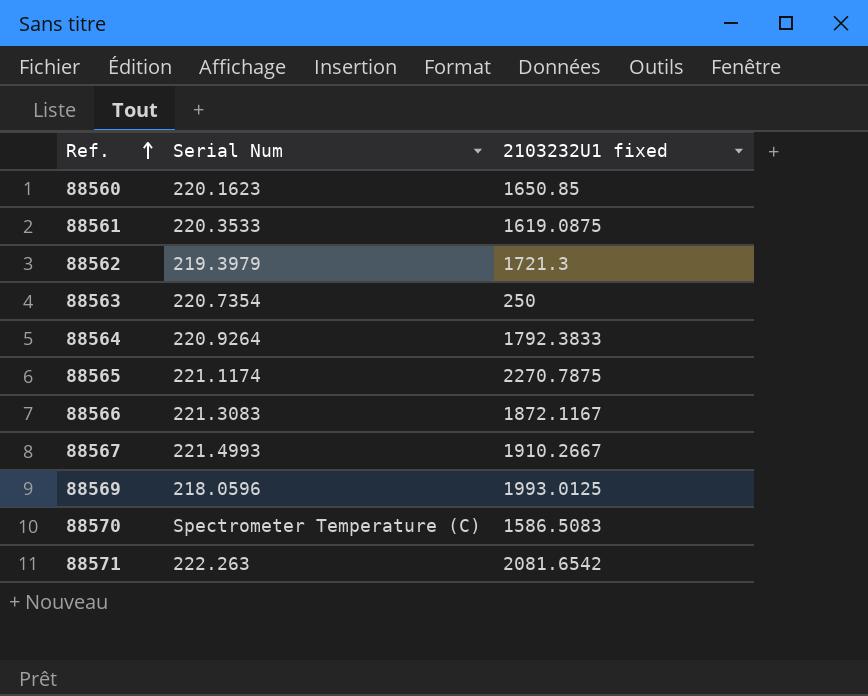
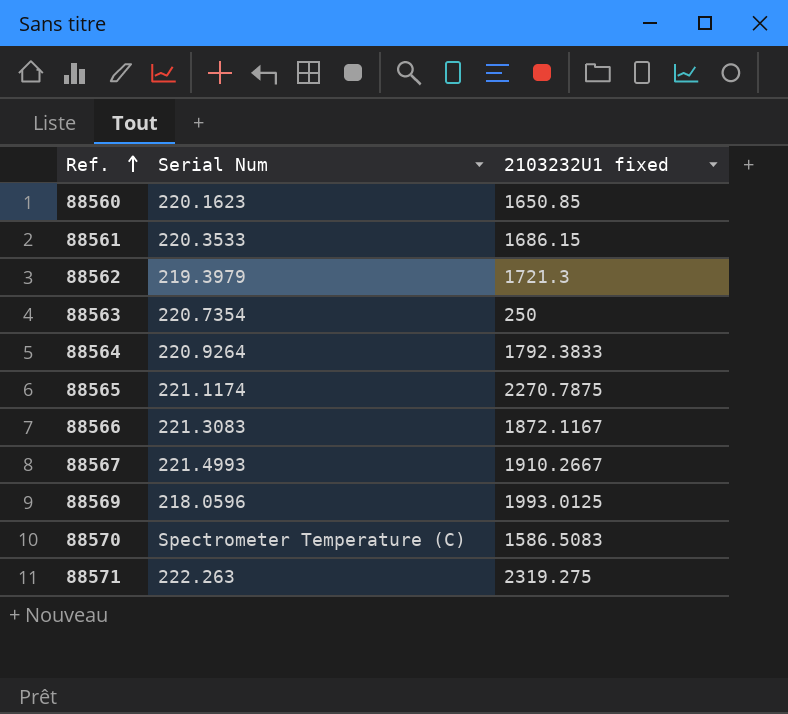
88561 | 2103232U1 fixed: 1619.0875 -> 1686.15
88571 | 2103232U1 fixed: 2081.6542 -> 2319.275

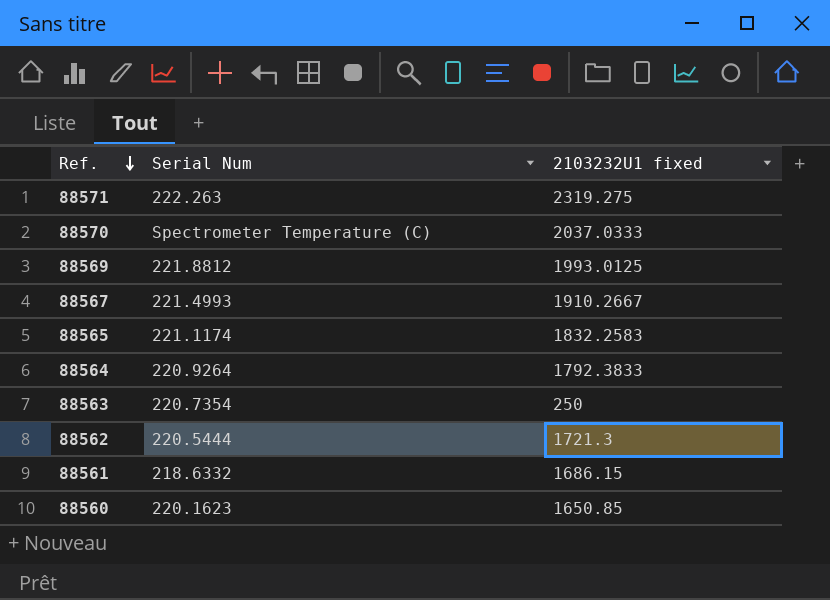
row order: Ref. ascending -> Ref. descending
row 88566: 221.3083 | 1872.1167 -> none
88570 | 2103232U1 fixed: 1586.5083 -> 2037.0333
88569 | Serial Num: 218.0596 -> 221.8812
88565 | 2103232U1 fixed: 2270.7875 -> 1832.2583
88562 | Serial Num: 219.3979 -> 220.5444
88561 | Serial Num: 220.3533 -> 218.6332

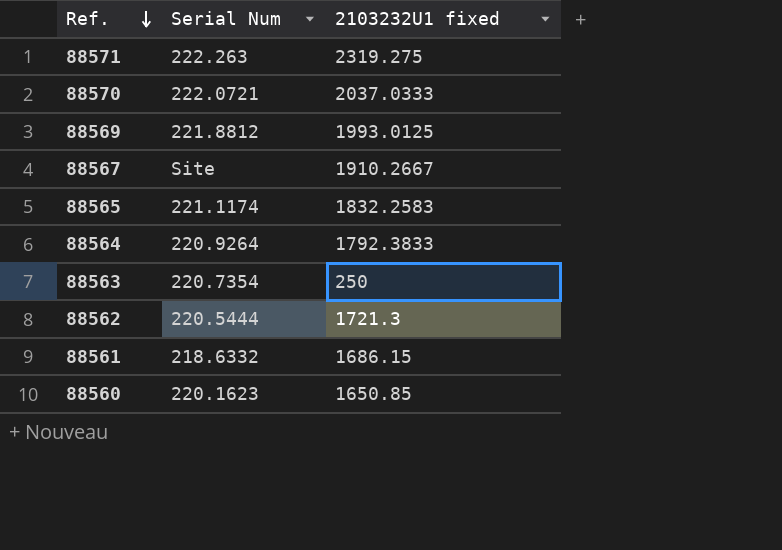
88570 | Serial Num: Spectrometer Temperature (C) -> 222.0721
88567 | Serial Num: 221.4993 -> Site

